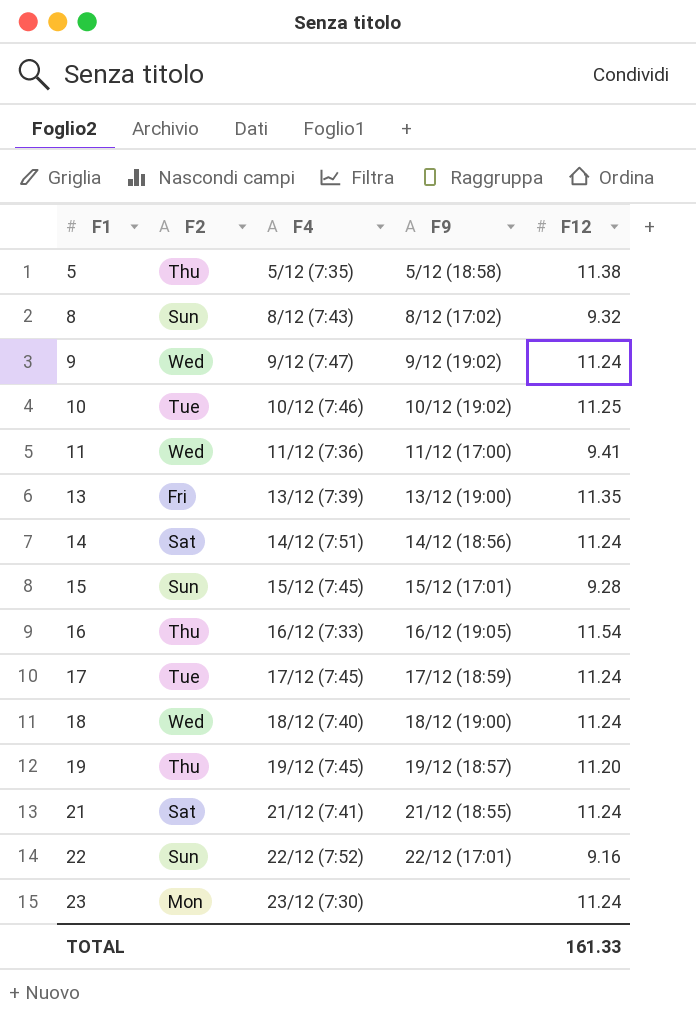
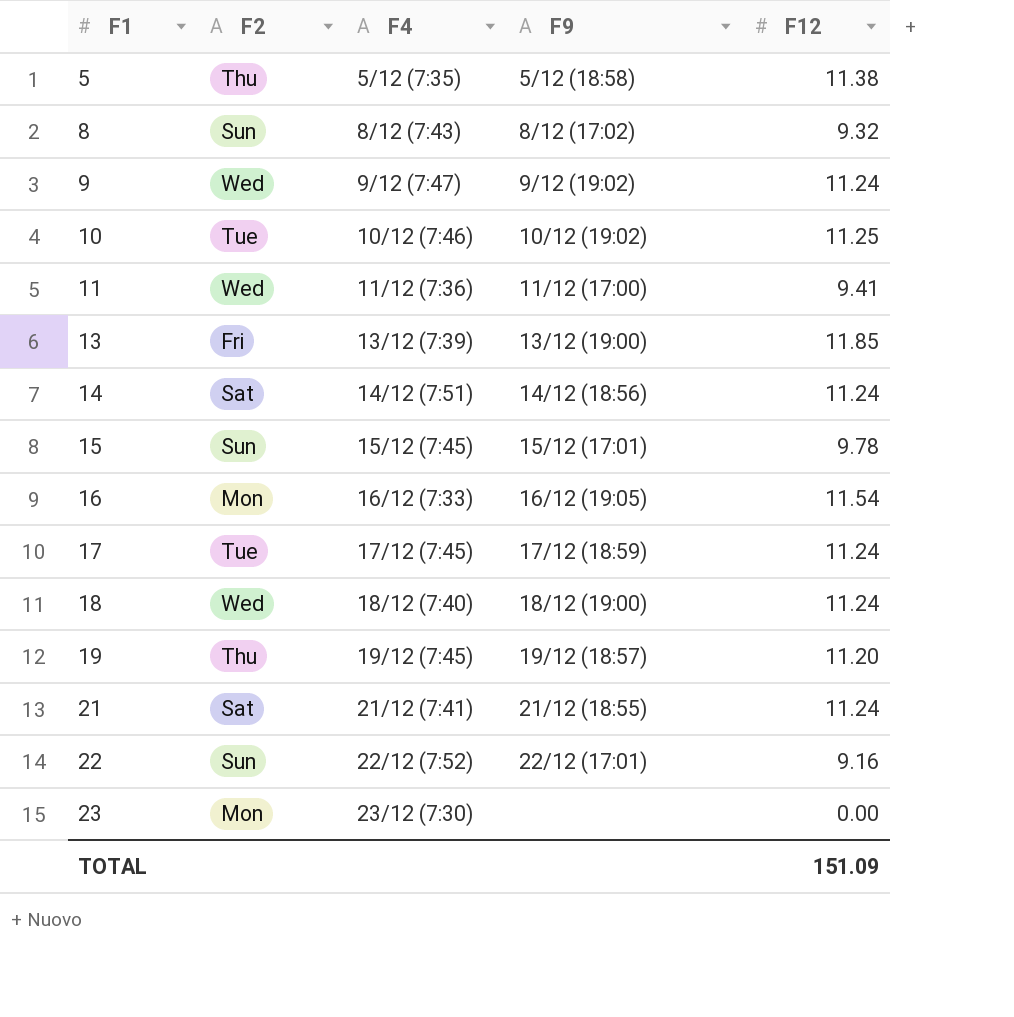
13 | F12: 11.35 -> 11.85
15 | F12: 9.28 -> 9.78
16 | F2: Thu -> Mon
23 | F12: 11.24 -> 0.00
TOTAL | F12: 161.33 -> 151.09

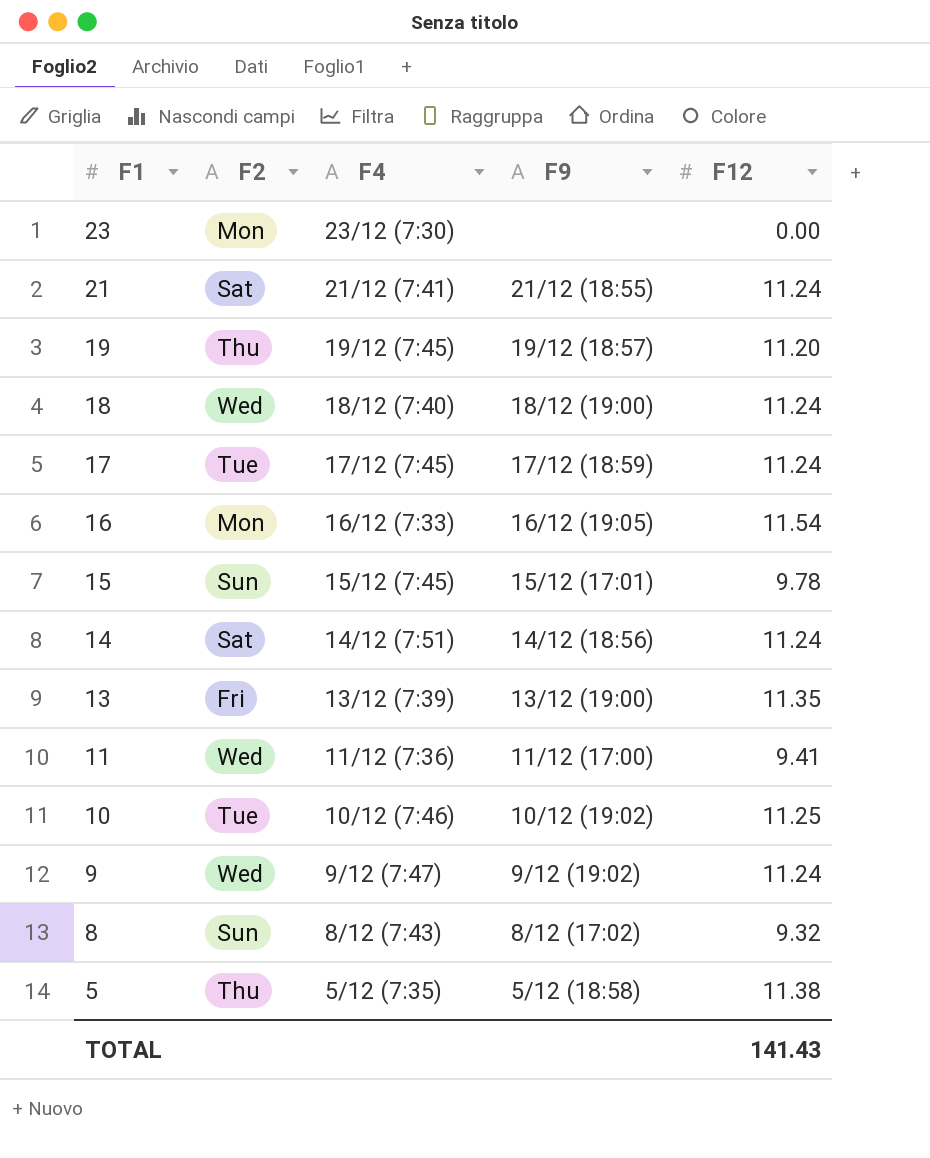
row order: F1 ascending -> F1 descending
row 22: Sun | 22/12 (7:52) | 22/12 (17:01) | 9.16 -> none
13 | F12: 11.85 -> 11.35
TOTAL | F12: 151.09 -> 141.43

